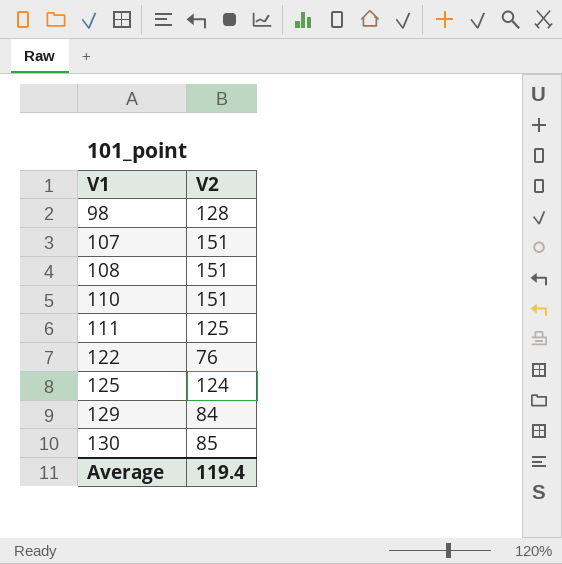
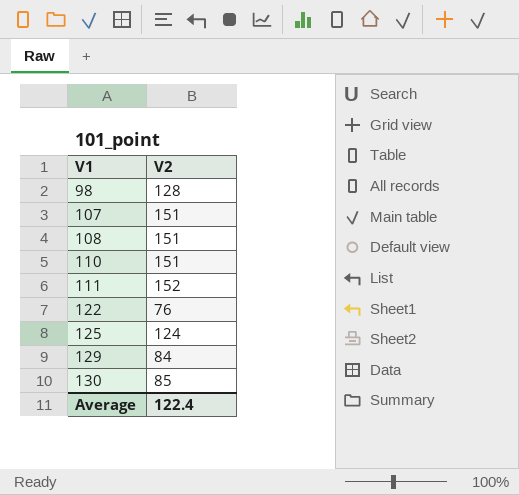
111 | V2: 125 -> 152
Average | V2: 119.4 -> 122.4

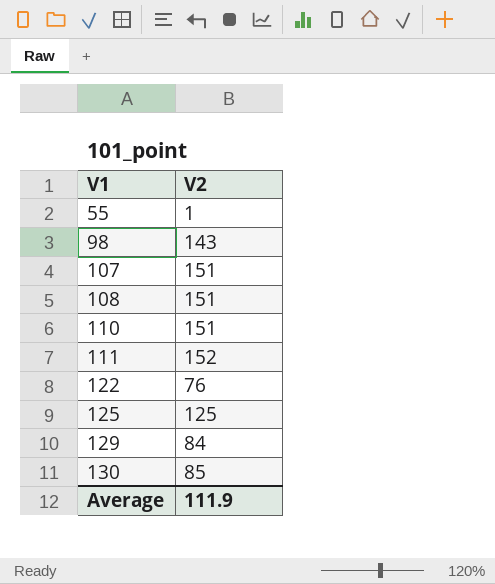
row 55: none -> 1
98 | V2: 128 -> 143
125 | V2: 124 -> 125
Average | V2: 122.4 -> 111.9

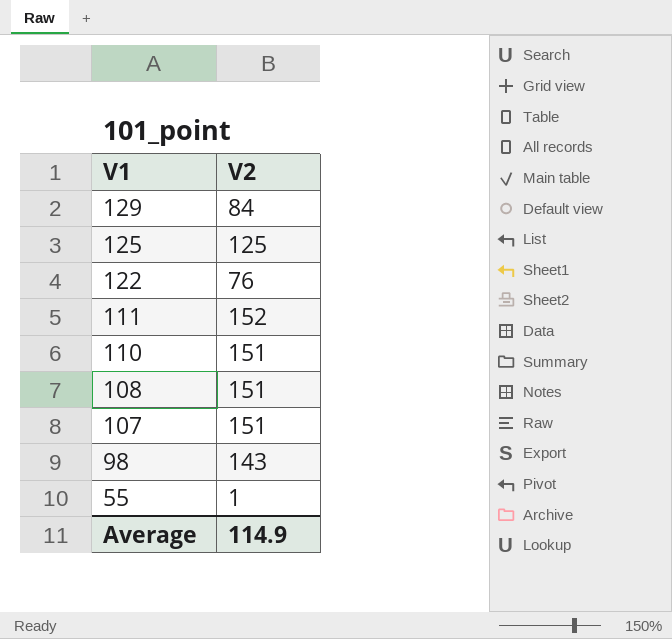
row order: V1 ascending -> V1 descending
row 130: 85 -> none
Average | V2: 111.9 -> 114.9

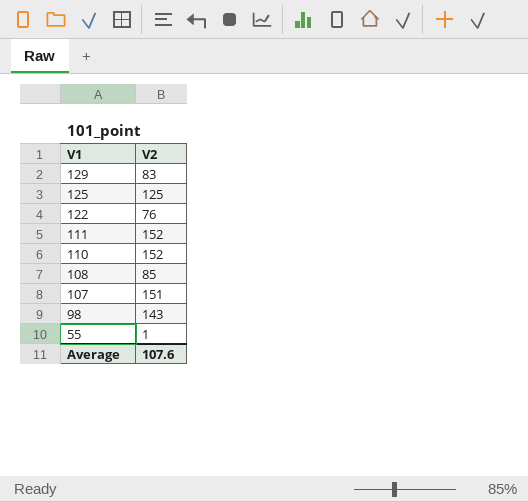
129 | V2: 84 -> 83
110 | V2: 151 -> 152
108 | V2: 151 -> 85
Average | V2: 114.9 -> 107.6

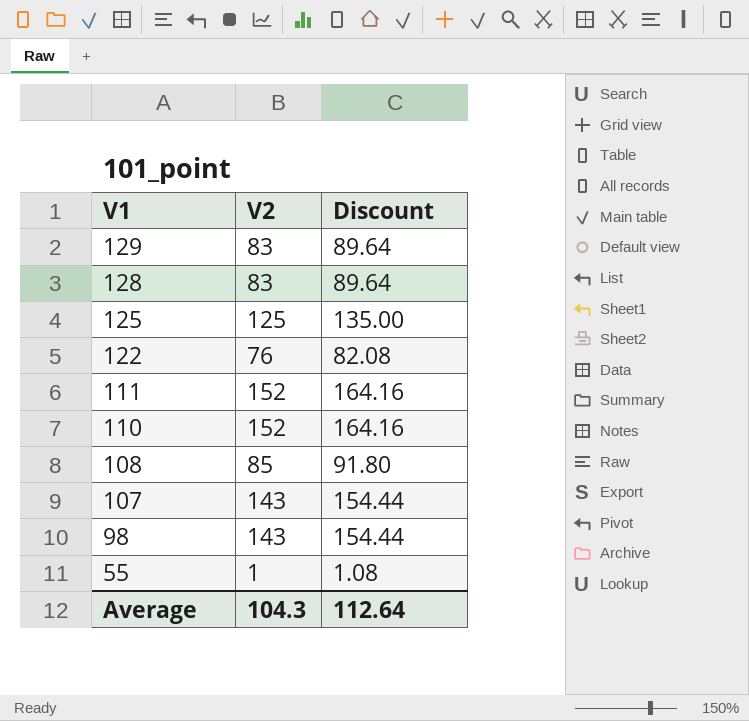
column Discount | formula: none -> [V2] * 1.08
row 128: none -> 83 | 89.64
107 | V2: 151 -> 143
Average | V2: 107.6 -> 104.3

